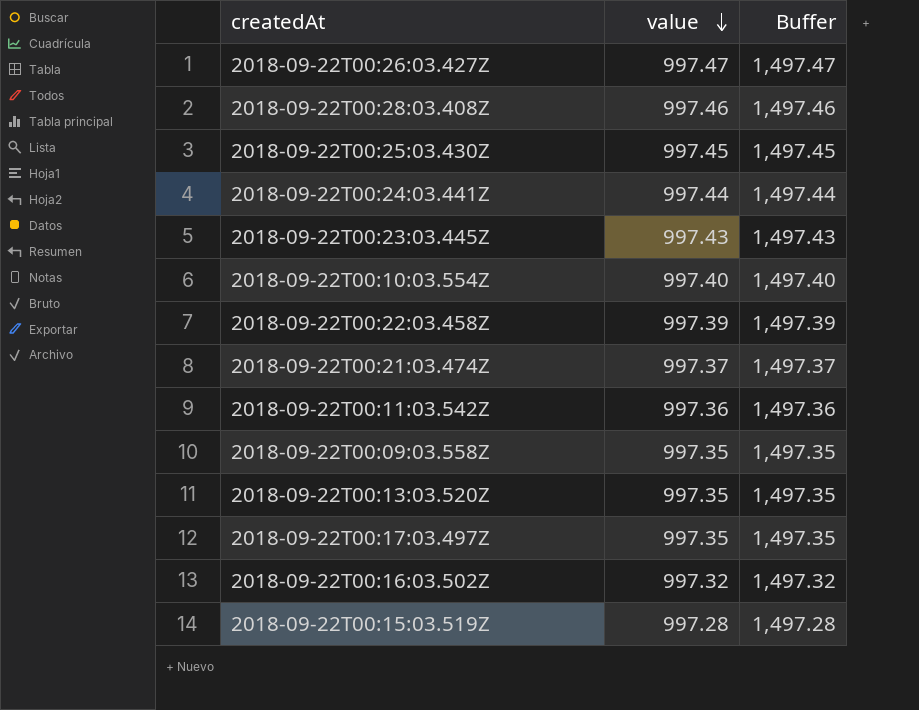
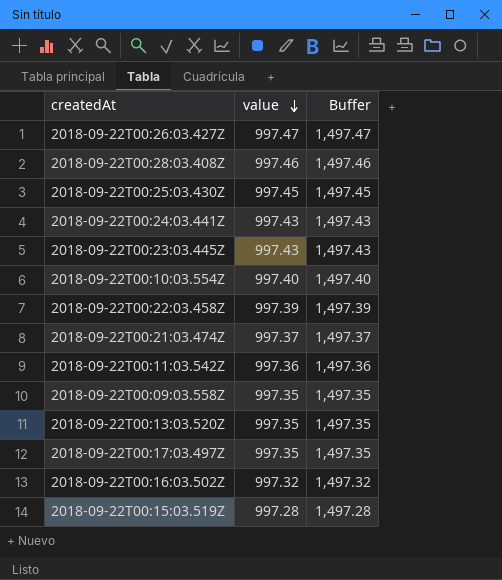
2018-09-22T00:24:03.441Z | value: 997.44 -> 997.43
2018-09-22T00:24:03.441Z | Buffer: 1,497.44 -> 1,497.43

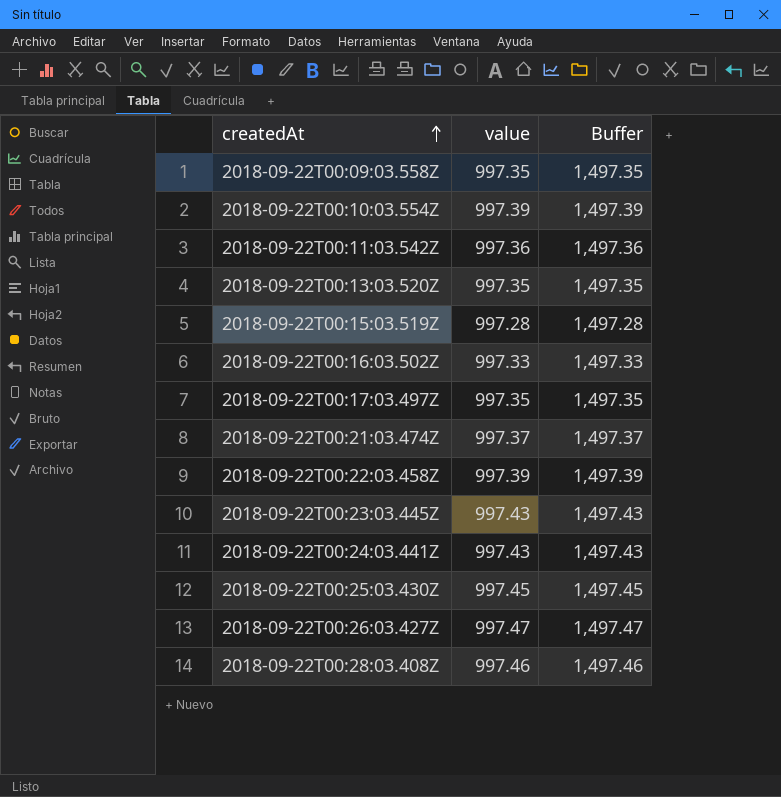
row order: value descending -> createdAt ascending
2018-09-22T00:10:03.554Z | value: 997.40 -> 997.39
2018-09-22T00:10:03.554Z | Buffer: 1,497.40 -> 1,497.39
2018-09-22T00:16:03.502Z | value: 997.32 -> 997.33
2018-09-22T00:16:03.502Z | Buffer: 1,497.32 -> 1,497.33

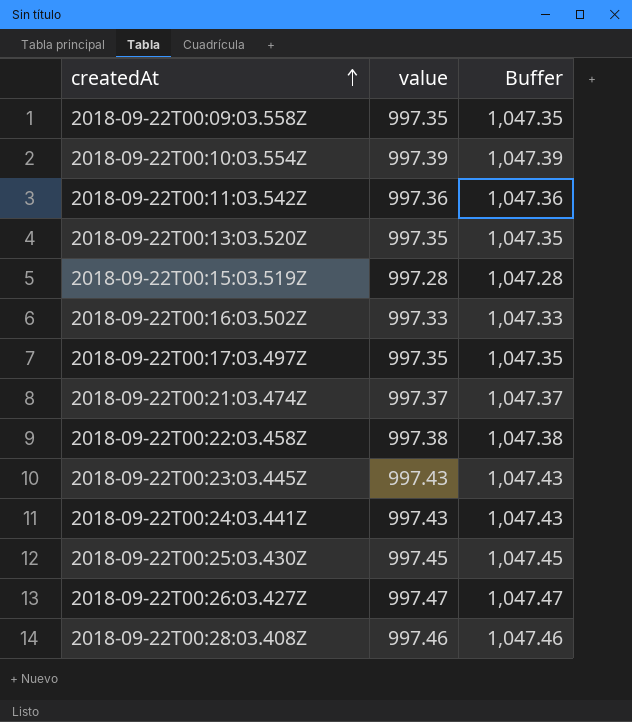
column Buffer | formula: [value] + 500 -> [value] + 50
2018-09-22T00:22:03.458Z | value: 997.39 -> 997.38

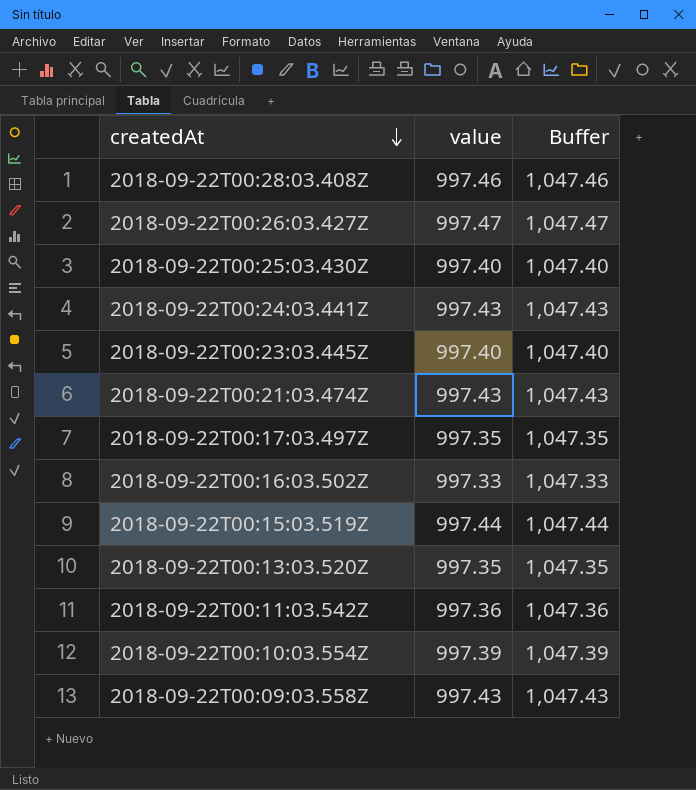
row order: createdAt ascending -> createdAt descending
row 2018-09-22T00:22:03.458Z: 997.38 | 1,047.38 -> none
2018-09-22T00:25:03.430Z | value: 997.45 -> 997.40
2018-09-22T00:25:03.430Z | Buffer: 1,047.45 -> 1,047.40
2018-09-22T00:23:03.445Z | value: 997.43 -> 997.40
2018-09-22T00:23:03.445Z | Buffer: 1,047.43 -> 1,047.40
2018-09-22T00:21:03.474Z | value: 997.37 -> 997.43
2018-09-22T00:21:03.474Z | Buffer: 1,047.37 -> 1,047.43
2018-09-22T00:15:03.519Z | value: 997.28 -> 997.44
2018-09-22T00:15:03.519Z | Buffer: 1,047.28 -> 1,047.44
2018-09-22T00:09:03.558Z | value: 997.35 -> 997.43
2018-09-22T00:09:03.558Z | Buffer: 1,047.35 -> 1,047.43

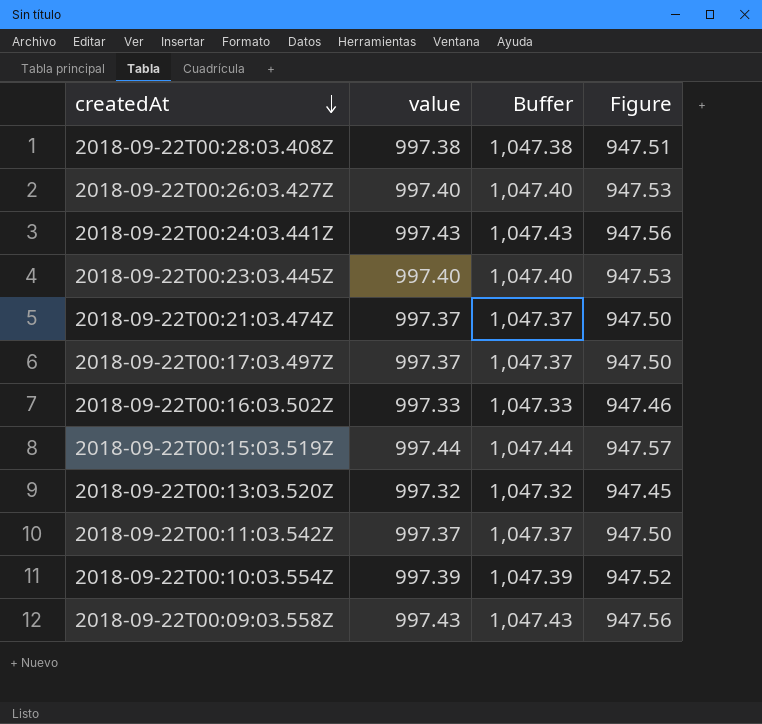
column Figure | formula: none -> [value] * 0.95
row 2018-09-22T00:25:03.430Z: 997.40 | 1,047.40 -> none
2018-09-22T00:28:03.408Z | value: 997.46 -> 997.38
2018-09-22T00:28:03.408Z | Buffer: 1,047.46 -> 1,047.38
2018-09-22T00:26:03.427Z | value: 997.47 -> 997.40
2018-09-22T00:26:03.427Z | Buffer: 1,047.47 -> 1,047.40
2018-09-22T00:21:03.474Z | value: 997.43 -> 997.37
2018-09-22T00:21:03.474Z | Buffer: 1,047.43 -> 1,047.37
2018-09-22T00:17:03.497Z | value: 997.35 -> 997.37
2018-09-22T00:17:03.497Z | Buffer: 1,047.35 -> 1,047.37
2018-09-22T00:13:03.520Z | value: 997.35 -> 997.32
2018-09-22T00:13:03.520Z | Buffer: 1,047.35 -> 1,047.32
2018-09-22T00:11:03.542Z | value: 997.36 -> 997.37
2018-09-22T00:11:03.542Z | Buffer: 1,047.36 -> 1,047.37

